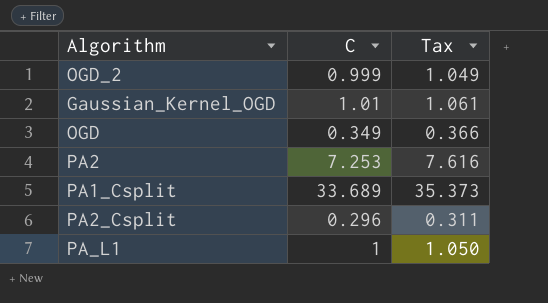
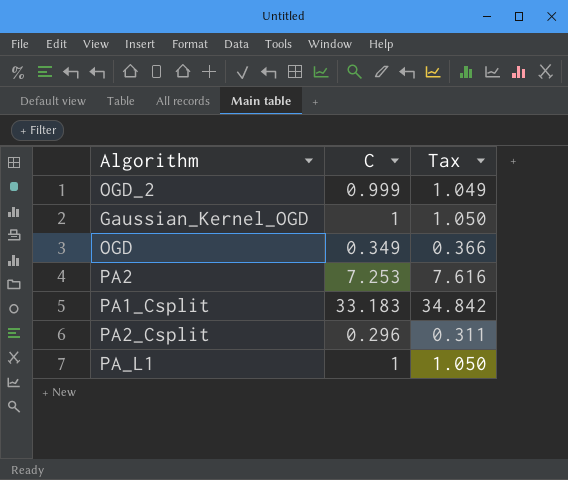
Gaussian_Kernel_OGD | C: 1.01 -> 1
Gaussian_Kernel_OGD | Tax: 1.061 -> 1.050
PA1_Csplit | C: 33.689 -> 33.183
PA1_Csplit | Tax: 35.373 -> 34.842

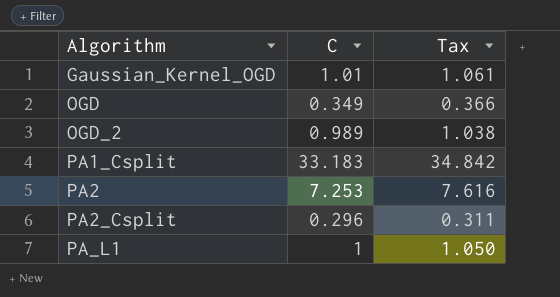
row order: none -> Algorithm ascending
Gaussian_Kernel_OGD | C: 1 -> 1.01
Gaussian_Kernel_OGD | Tax: 1.050 -> 1.061
OGD_2 | C: 0.999 -> 0.989
OGD_2 | Tax: 1.049 -> 1.038

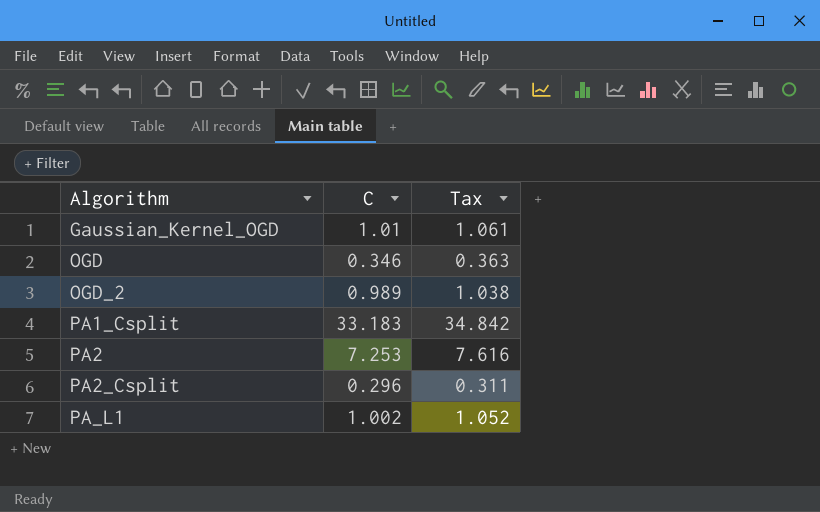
OGD | C: 0.349 -> 0.346
OGD | Tax: 0.366 -> 0.363
PA_L1 | C: 1 -> 1.002
PA_L1 | Tax: 1.050 -> 1.052

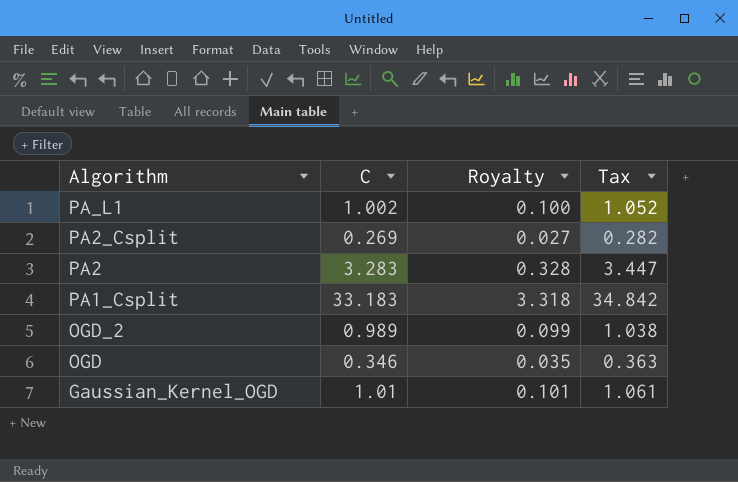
row order: Algorithm ascending -> Algorithm descending
column Royalty | formula: none -> [C] * 0.1
PA2_Csplit | C: 0.296 -> 0.269
PA2_Csplit | Tax: 0.311 -> 0.282
PA2 | C: 7.253 -> 3.283
PA2 | Tax: 7.616 -> 3.447

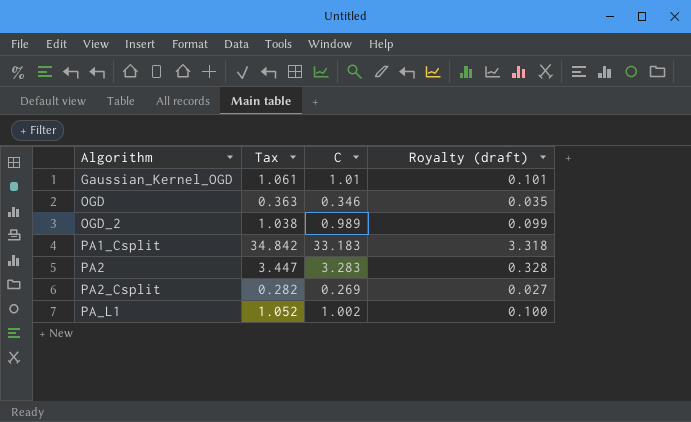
row order: Algorithm descending -> Algorithm ascending
column Tax | position: 4 -> 2
column name: Royalty -> Royalty (draft)

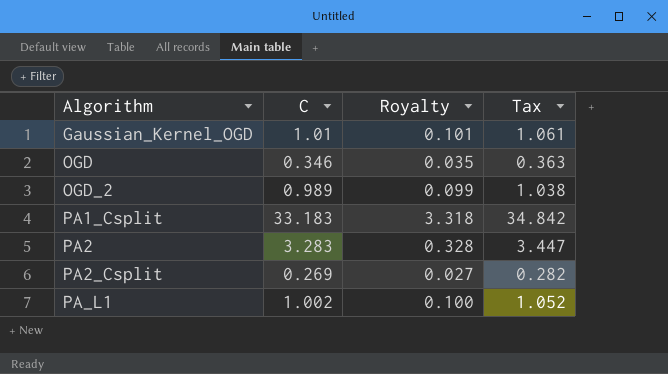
column name: Royalty (draft) -> Royalty
column Tax | position: 2 -> 4

